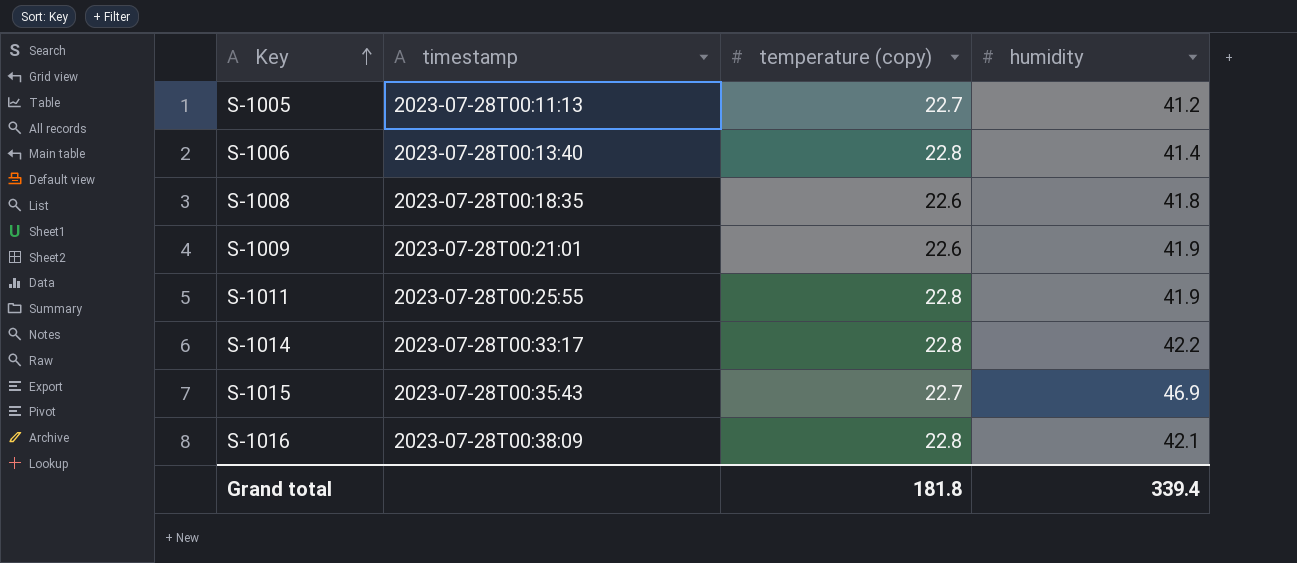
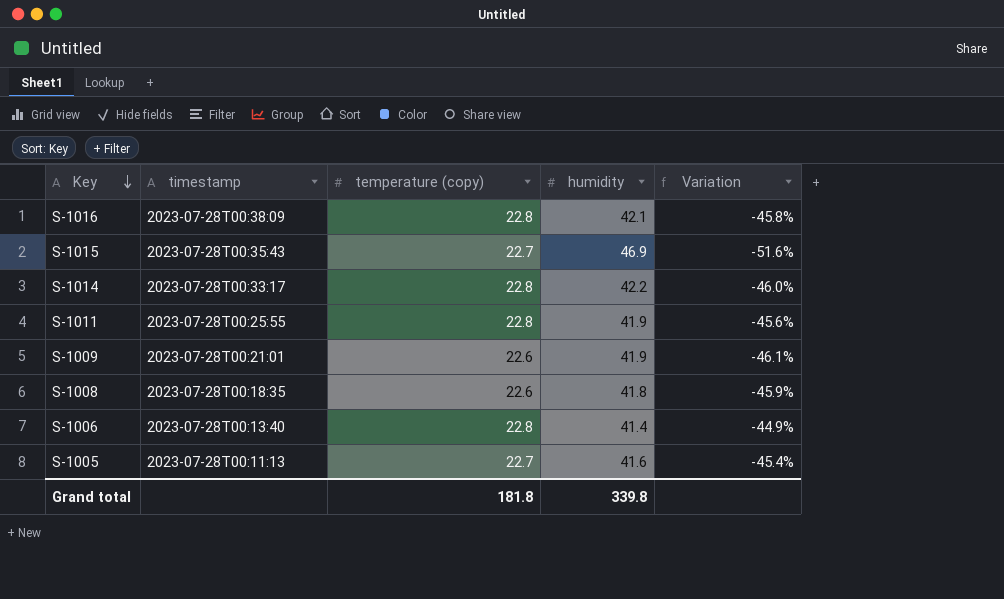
row order: Key ascending -> Key descending
column Variation | formula: none -> ([temperature (copy)] - [humidity]) / [humidity]
S-1005 | humidity: 41.2 -> 41.6
Grand total | humidity: 339.4 -> 339.8

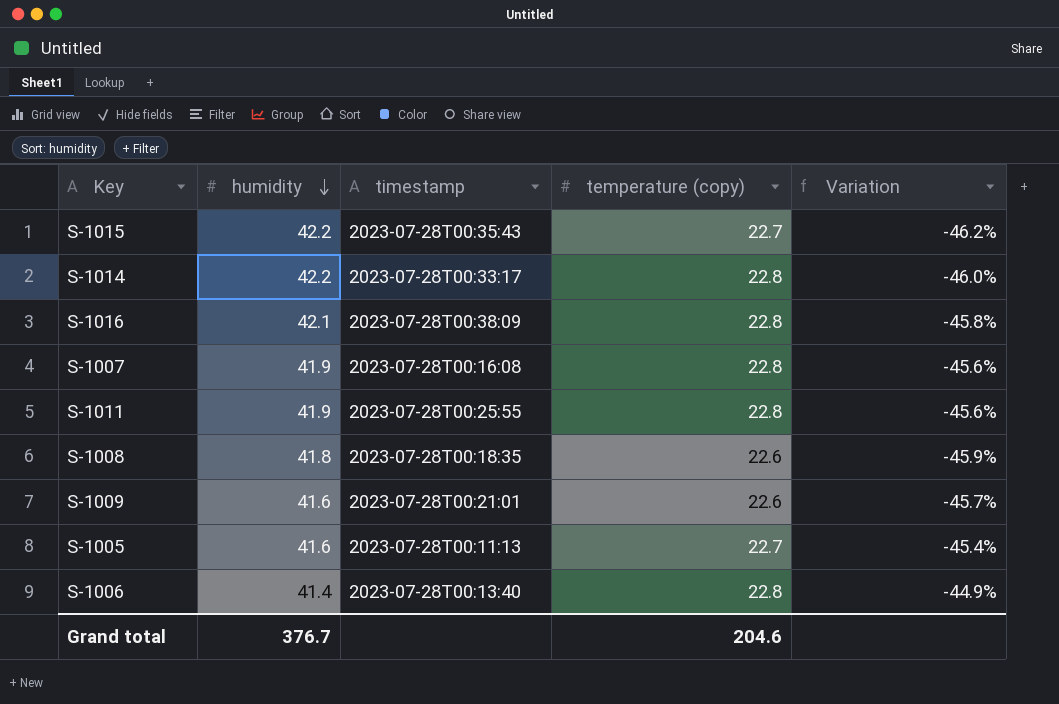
row order: Key descending -> humidity descending
column humidity | position: 4 -> 2
S-1015 | humidity: 46.9 -> 42.2
S-1015 | Variation: -51.6% -> -46.2%
row S-1007: none -> 41.9 | 2023-07-28T00:16:08 | 22.8 | -45.6%
S-1009 | humidity: 41.9 -> 41.6
S-1009 | Variation: -46.1% -> -45.7%
Grand total | humidity: 339.8 -> 376.7
Grand total | temperature (copy): 181.8 -> 204.6

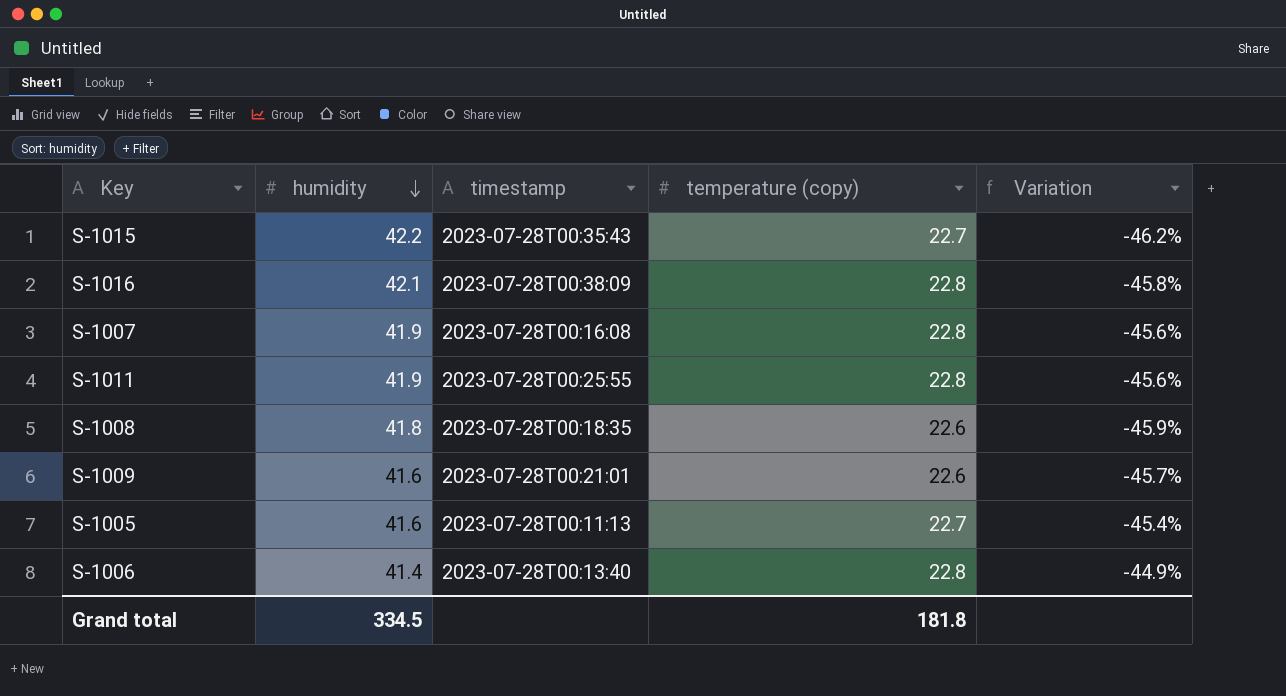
row S-1014: 42.2 | 2023-07-28T00:33:17 | 22.8 | -46.0% -> none
Grand total | humidity: 376.7 -> 334.5
Grand total | temperature (copy): 204.6 -> 181.8

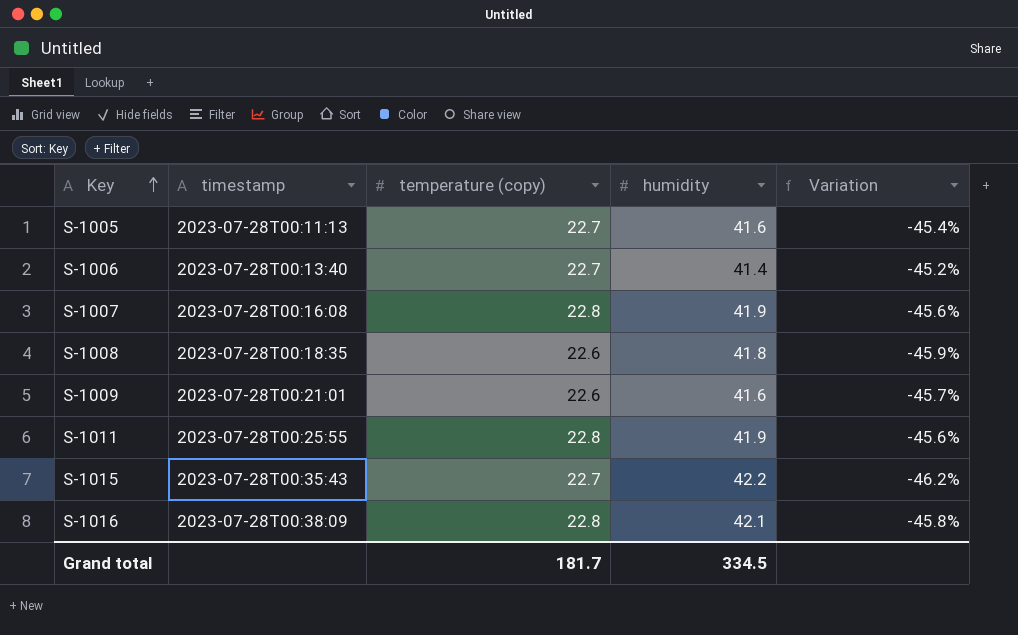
row order: humidity descending -> Key ascending
column humidity | position: 2 -> 4
S-1006 | temperature (copy): 22.8 -> 22.7
S-1006 | Variation: -44.9% -> -45.2%
Grand total | temperature (copy): 181.8 -> 181.7

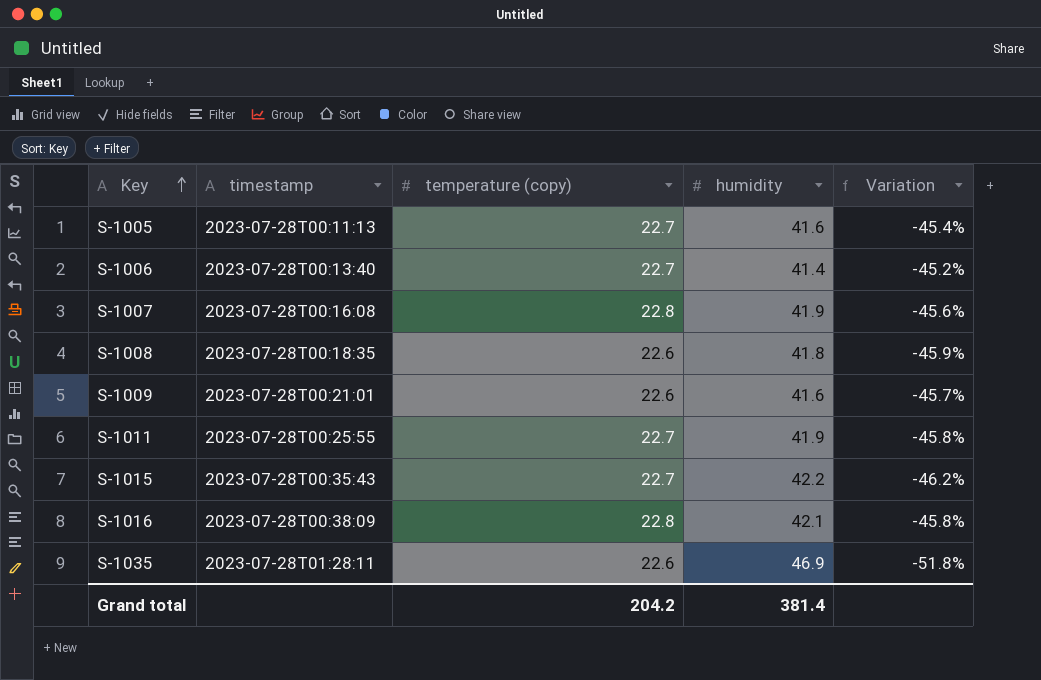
S-1011 | temperature (copy): 22.8 -> 22.7
S-1011 | Variation: -45.6% -> -45.8%
row S-1035: none -> 2023-07-28T01:28:11 | 22.6 | 46.9 | -51.8%
Grand total | temperature (copy): 181.7 -> 204.2
Grand total | humidity: 334.5 -> 381.4

